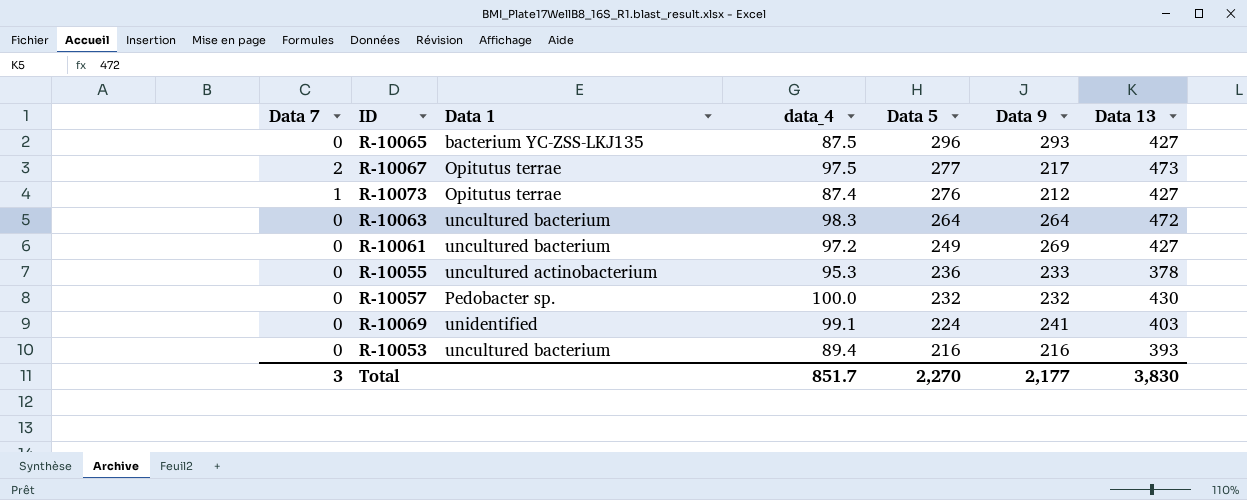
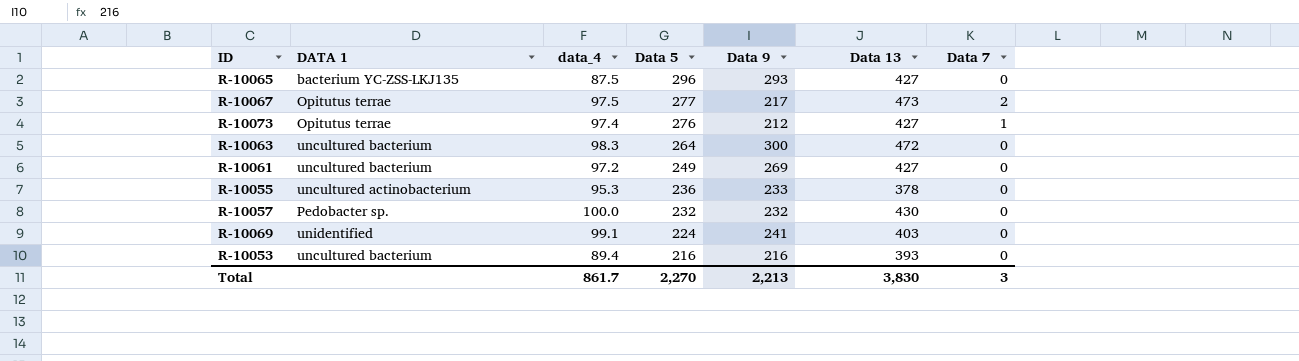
column name: Data 1 -> DATA 1
column Data 7 | position: 1 -> 7
R-10073 | data_4: 87.4 -> 97.4
R-10063 | Data 9: 264 -> 300
Total | data_4: 851.7 -> 861.7
Total | Data 9: 2,177 -> 2,213

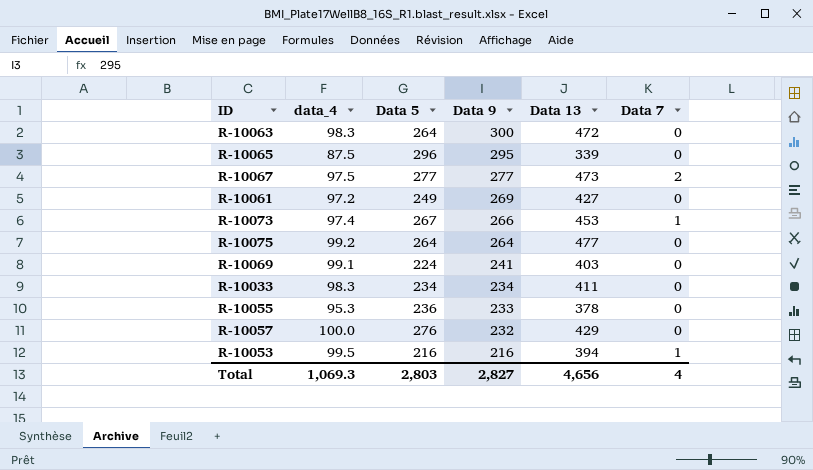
row order: Data 5 descending -> Data 9 descending
column DATA 1 | position: 2 -> none
R-10065 | Data 9: 293 -> 295
R-10065 | Data 13: 427 -> 339
R-10067 | Data 9: 217 -> 277
R-10073 | Data 5: 276 -> 267
R-10073 | Data 9: 212 -> 266
R-10073 | Data 13: 427 -> 453
row R-10075: none -> 99.2 | 264 | 264 | 477 | 0
row R-10033: none -> 98.3 | 234 | 234 | 411 | 0
R-10057 | Data 5: 232 -> 276
R-10057 | Data 13: 430 -> 429
R-10053 | data_4: 89.4 -> 99.5
R-10053 | Data 13: 393 -> 394
R-10053 | Data 7: 0 -> 1
Total | data_4: 861.7 -> 1,069.3
Total | Data 5: 2,270 -> 2,803
Total | Data 9: 2,213 -> 2,827
Total | Data 13: 3,830 -> 4,656
Total | Data 7: 3 -> 4

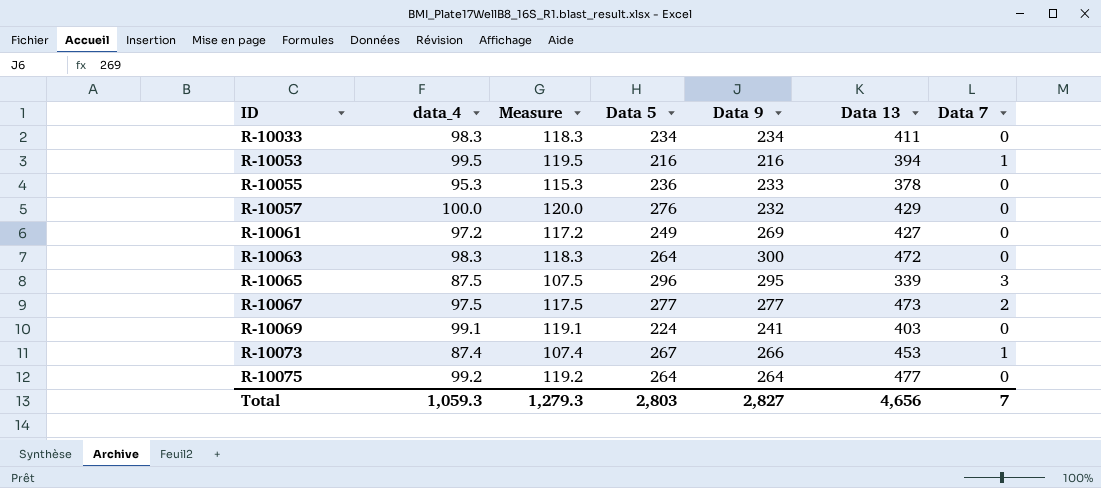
row order: Data 9 descending -> ID ascending
column Measure | formula: none -> [data_4] + 20
R-10065 | Data 7: 0 -> 3
R-10073 | data_4: 97.4 -> 87.4
Total | data_4: 1,069.3 -> 1,059.3
Total | Data 7: 4 -> 7

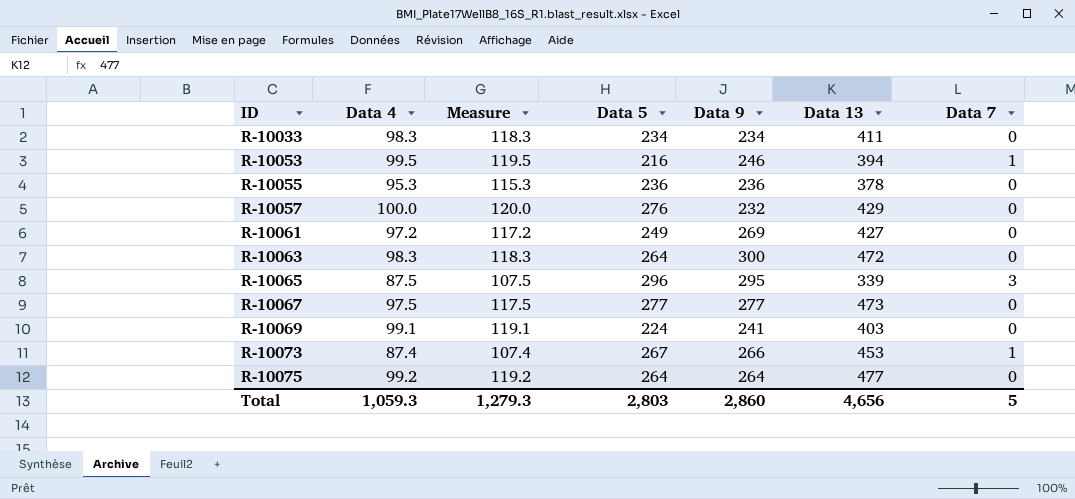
column name: data_4 -> Data 4
R-10053 | Data 9: 216 -> 246
R-10055 | Data 9: 233 -> 236
R-10067 | Data 7: 2 -> 0
Total | Data 9: 2,827 -> 2,860
Total | Data 7: 7 -> 5

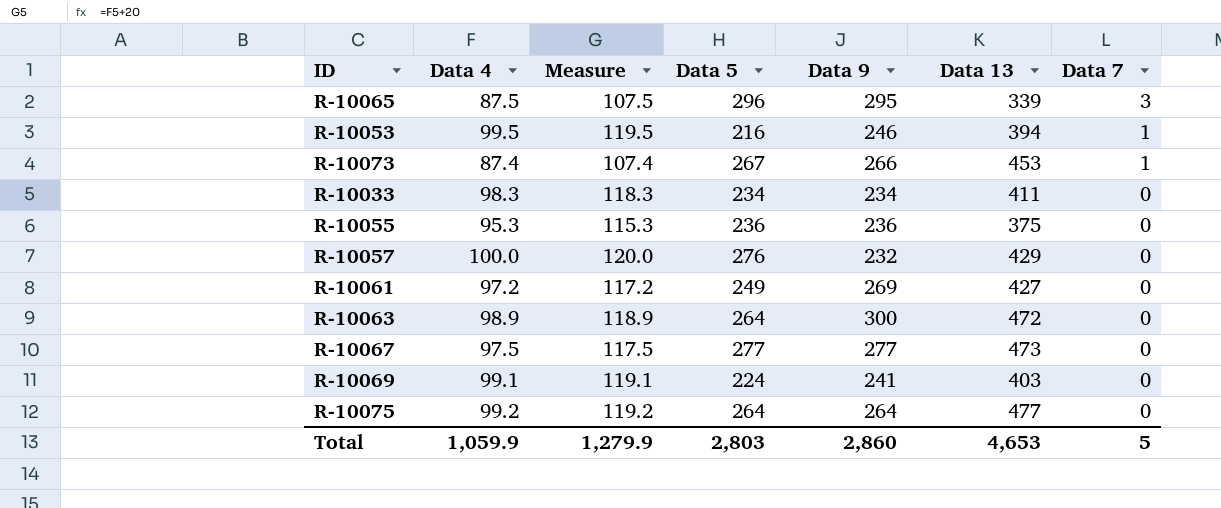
row order: ID ascending -> Data 7 descending
R-10055 | Data 13: 378 -> 375
R-10063 | Data 4: 98.3 -> 98.9
R-10063 | Measure: 118.3 -> 118.9
Total | Data 4: 1,059.3 -> 1,059.9
Total | Measure: 1,279.3 -> 1,279.9
Total | Data 13: 4,656 -> 4,653

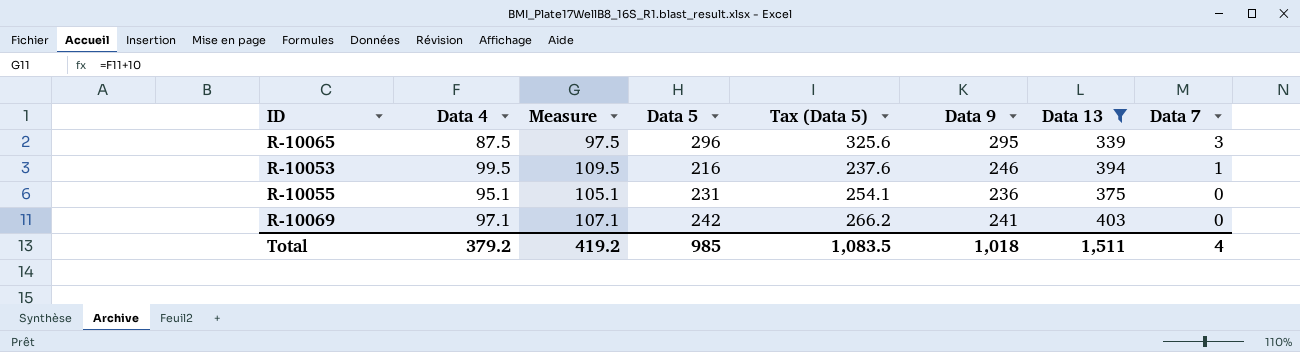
filter: none -> Data 13 <= 403
column Measure | formula: [Data 4] + 20 -> [Data 4] + 10
column Tax (Data 5) | formula: none -> [Data 5] * 1.1
R-10055 | Data 4: 95.3 -> 95.1
R-10055 | Data 5: 236 -> 231
R-10069 | Data 4: 99.1 -> 97.1
R-10069 | Data 5: 224 -> 242
Total | Data 4: 1,059.9 -> 379.2
Total | Measure: 1,279.9 -> 419.2
Total | Data 5: 2,803 -> 985
Total | Data 9: 2,860 -> 1,018
Total | Data 13: 4,653 -> 1,511
Total | Data 7: 5 -> 4

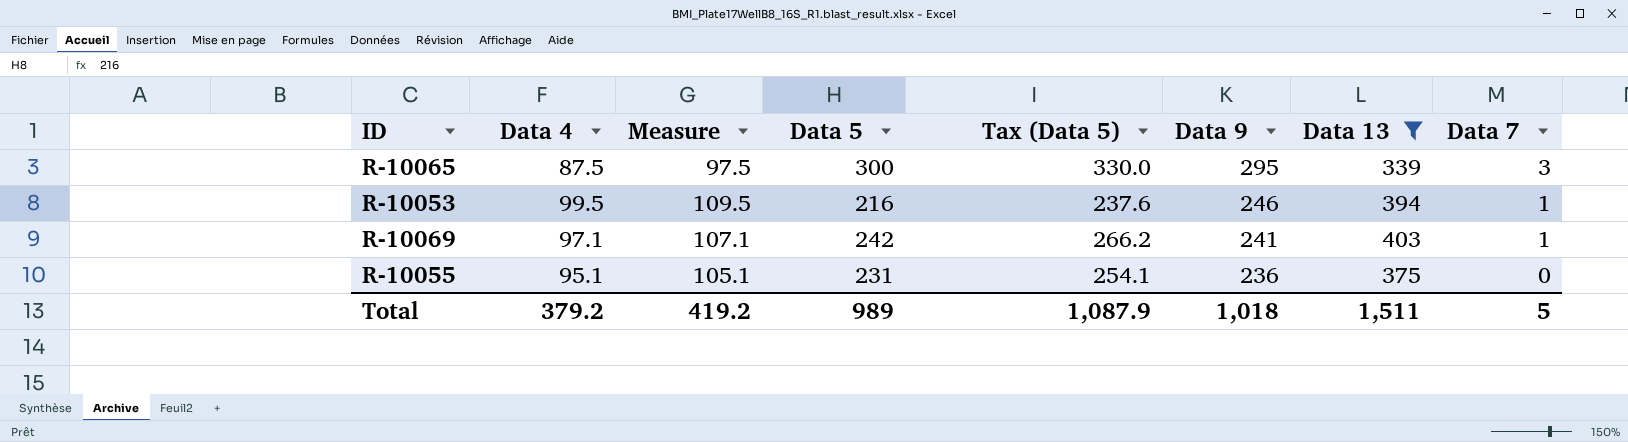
row order: Data 7 descending -> Data 9 descending
R-10065 | Data 5: 296 -> 300
R-10065 | Tax (Data 5): 325.6 -> 330.0
R-10069 | Data 7: 0 -> 1
Total | Data 5: 985 -> 989
Total | Tax (Data 5): 1,083.5 -> 1,087.9
Total | Data 7: 4 -> 5

